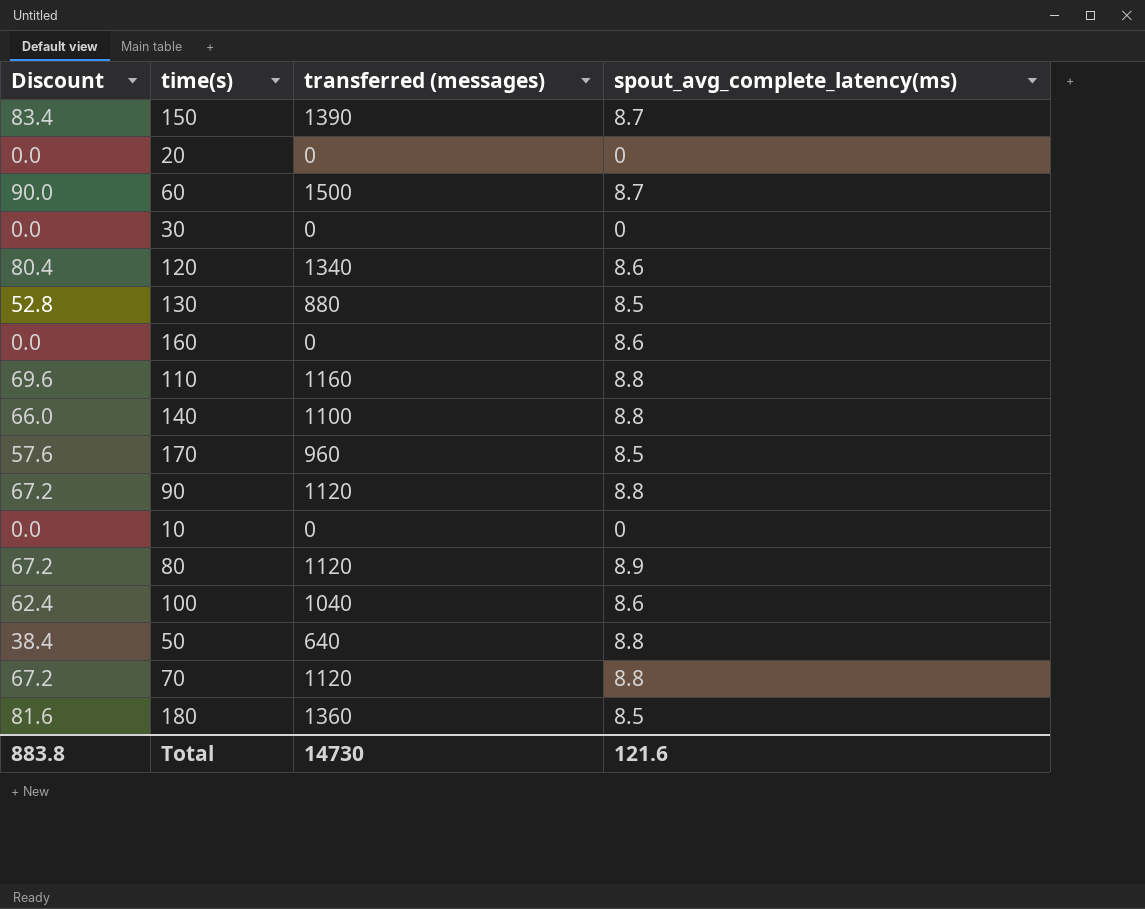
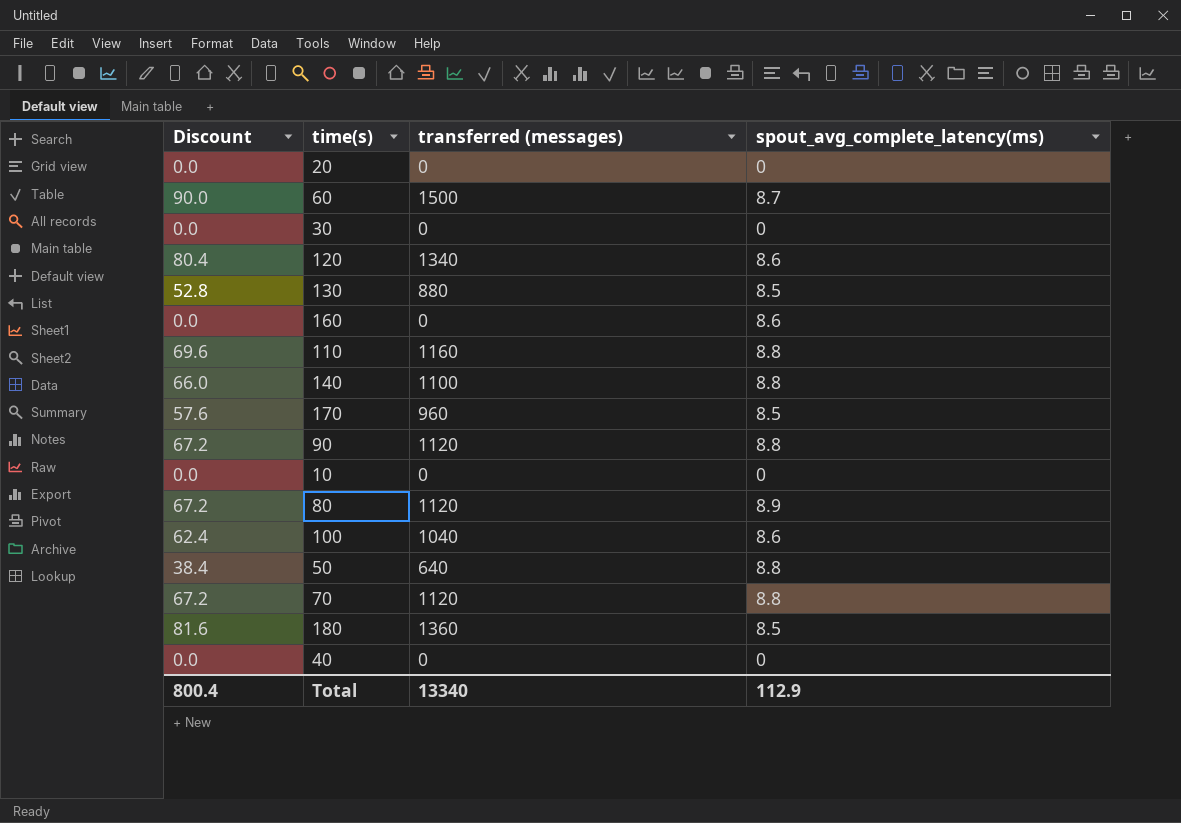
row 150: 83.4 | 1390 | 8.7 -> none
row 40: none -> 0.0 | 0 | 0
Total | Discount: 883.8 -> 800.4
Total | transferred (messages): 14730 -> 13340
Total | spout_avg_complete_latency(ms): 121.6 -> 112.9

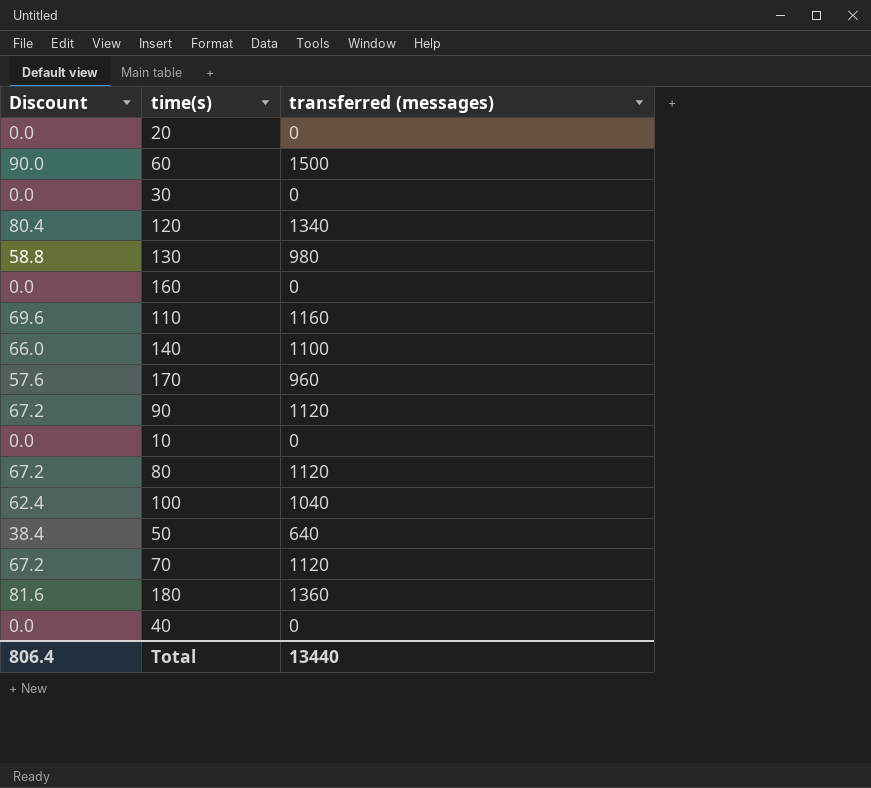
column spout_avg_complete_latency(ms) | position: 4 -> none
130 | Discount: 52.8 -> 58.8
130 | transferred (messages): 880 -> 980
Total | Discount: 800.4 -> 806.4
Total | transferred (messages): 13340 -> 13440

